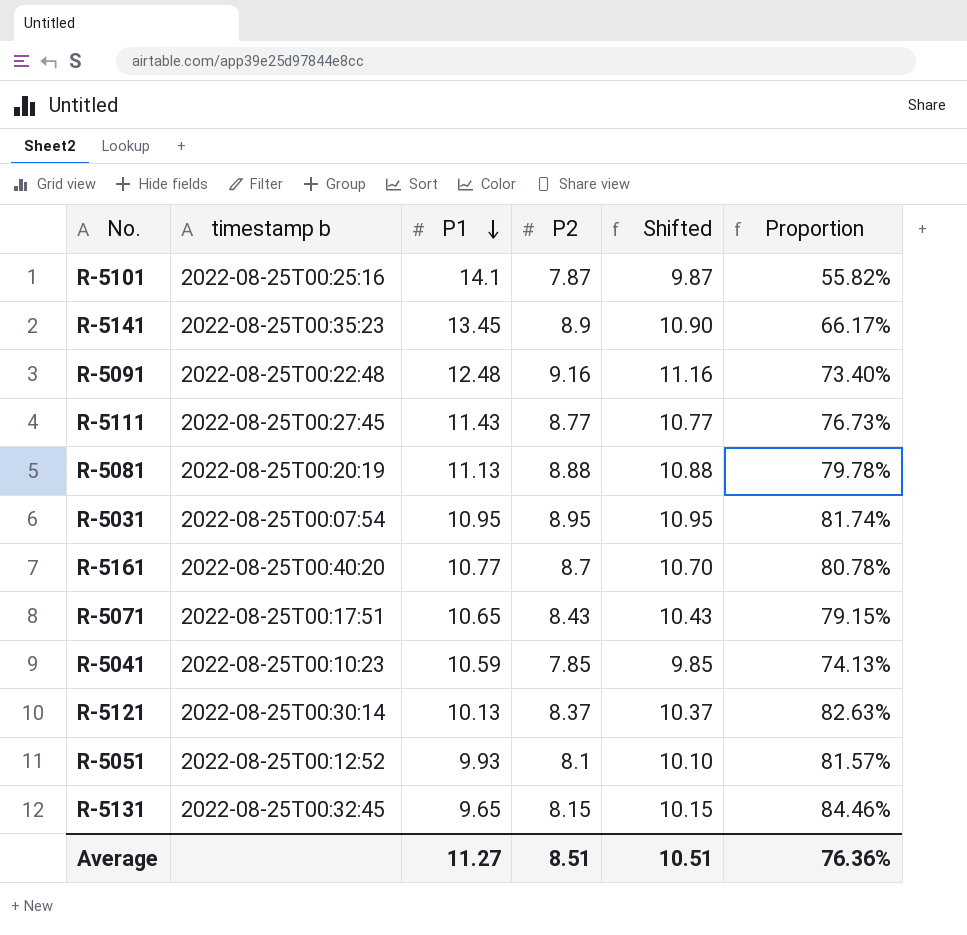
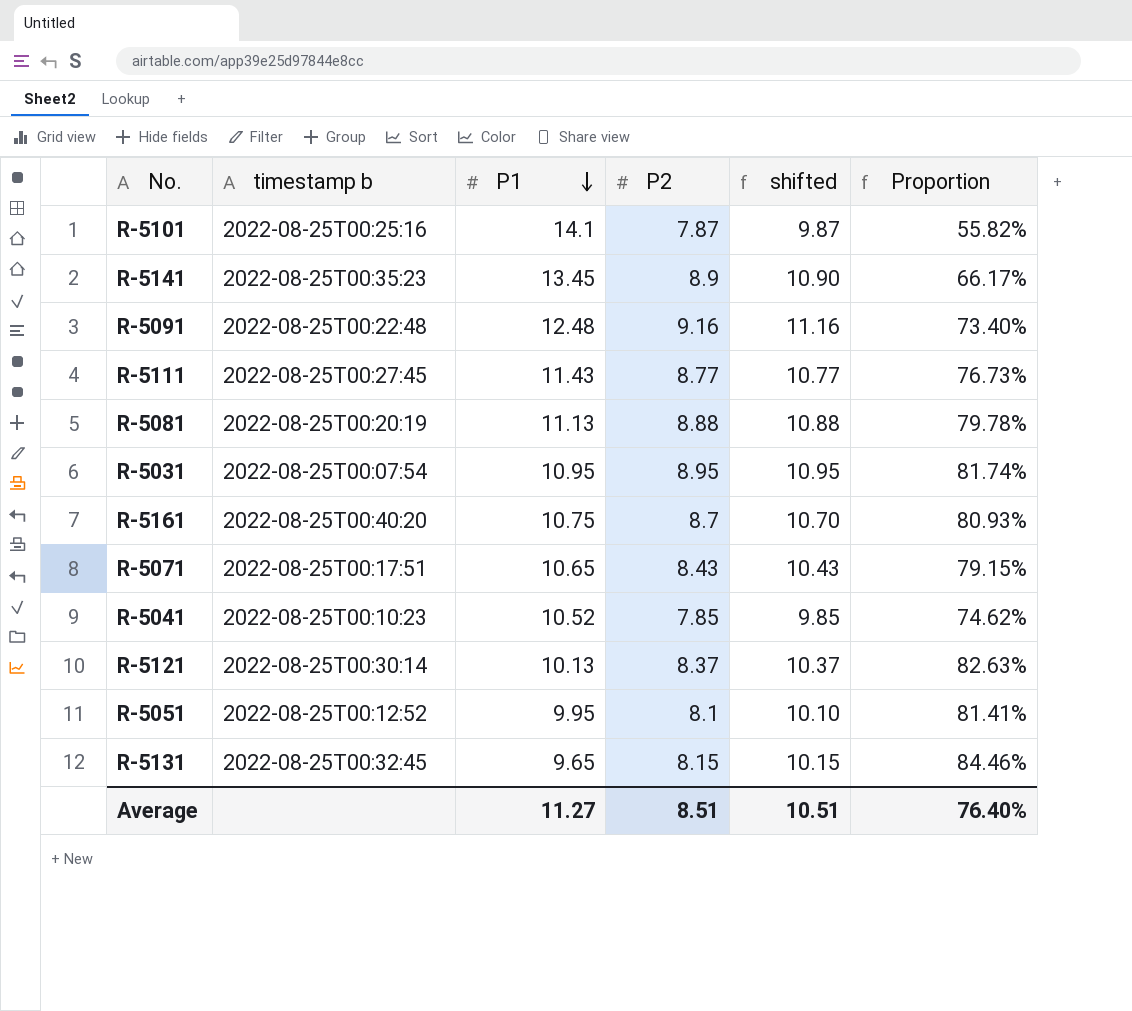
column name: Shifted -> shifted
R-5161 | P1: 10.77 -> 10.75
R-5161 | Proportion: 80.78% -> 80.93%
R-5041 | P1: 10.59 -> 10.52
R-5041 | Proportion: 74.13% -> 74.62%
R-5051 | P1: 9.93 -> 9.95
R-5051 | Proportion: 81.57% -> 81.41%
Average | Proportion: 76.36% -> 76.40%

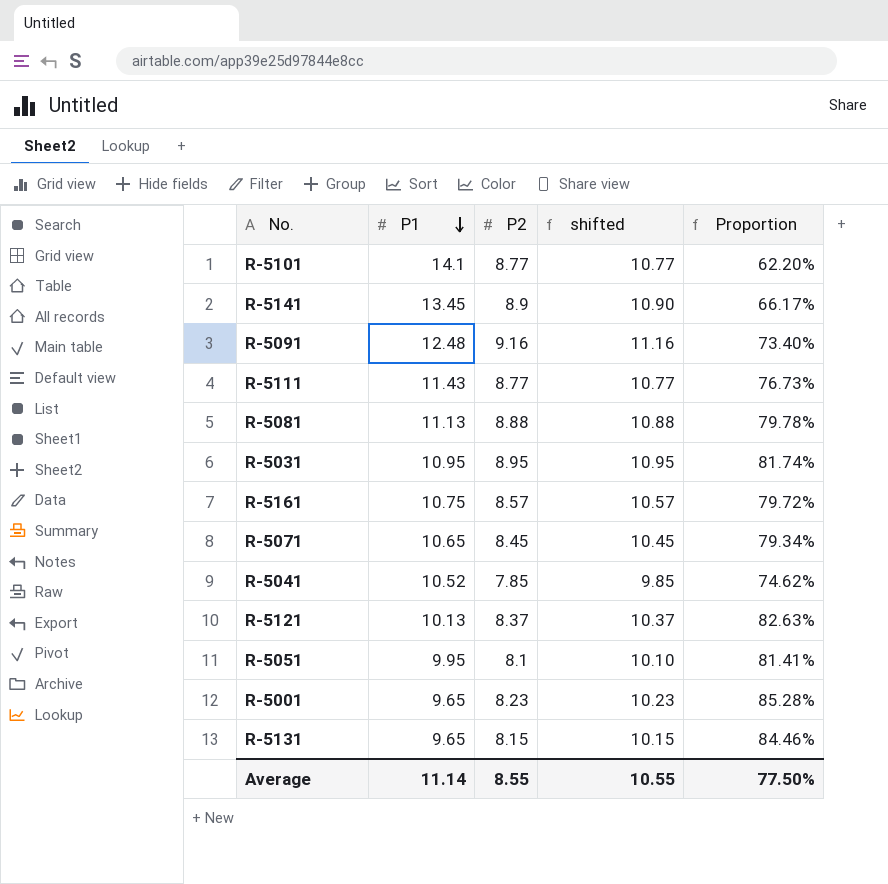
column timestamp b | position: 2 -> none
R-5101 | P2: 7.87 -> 8.77
R-5101 | shifted: 9.87 -> 10.77
R-5101 | Proportion: 55.82% -> 62.20%
R-5161 | P2: 8.7 -> 8.57
R-5161 | shifted: 10.70 -> 10.57
R-5161 | Proportion: 80.93% -> 79.72%
R-5071 | P2: 8.43 -> 8.45
R-5071 | shifted: 10.43 -> 10.45
R-5071 | Proportion: 79.15% -> 79.34%
row R-5001: none -> 9.65 | 8.23 | 10.23 | 85.28%
Average | P1: 11.27 -> 11.14
Average | P2: 8.51 -> 8.55
Average | shifted: 10.51 -> 10.55
Average | Proportion: 76.40% -> 77.50%

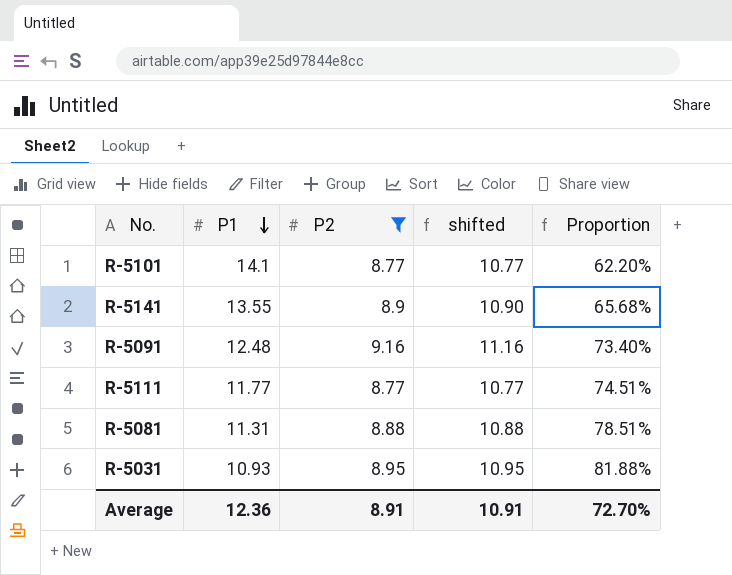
filter: none -> P2 >= 8.77
R-5141 | P1: 13.45 -> 13.55
R-5141 | Proportion: 66.17% -> 65.68%
R-5111 | P1: 11.43 -> 11.77
R-5111 | Proportion: 76.73% -> 74.51%
R-5081 | P1: 11.13 -> 11.31
R-5081 | Proportion: 79.78% -> 78.51%
R-5031 | P1: 10.95 -> 10.93
R-5031 | Proportion: 81.74% -> 81.88%
Average | P1: 11.14 -> 12.36
Average | P2: 8.55 -> 8.91
Average | shifted: 10.55 -> 10.91
Average | Proportion: 77.50% -> 72.70%

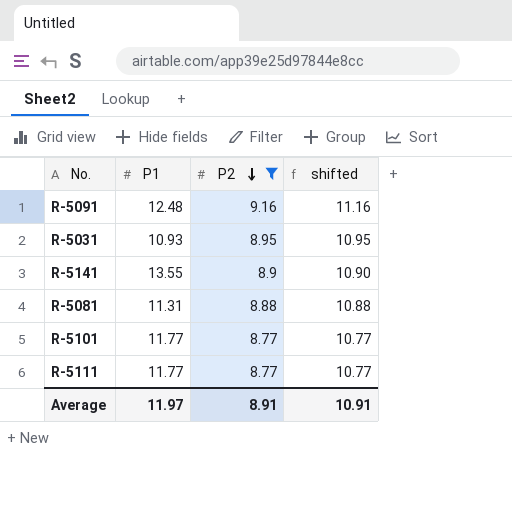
row order: P1 descending -> P2 descending
column Proportion | formula: [P2] / [P1] -> none
R-5101 | P1: 14.1 -> 11.77
Average | P1: 12.36 -> 11.97

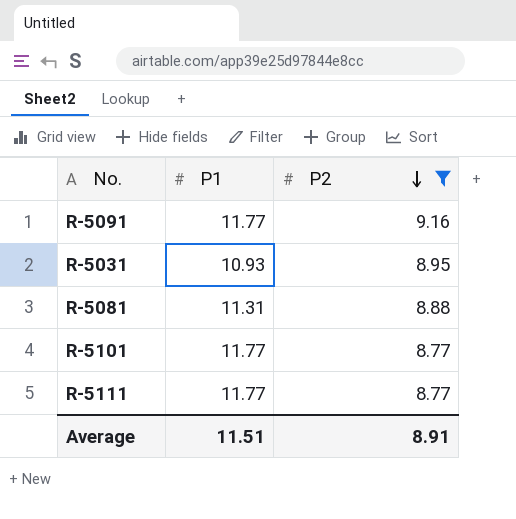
column shifted | formula: [P2] + 2 -> none
row R-5141: 13.55 | 8.9 | 10.90 -> none
R-5091 | P1: 12.48 -> 11.77
Average | P1: 11.97 -> 11.51

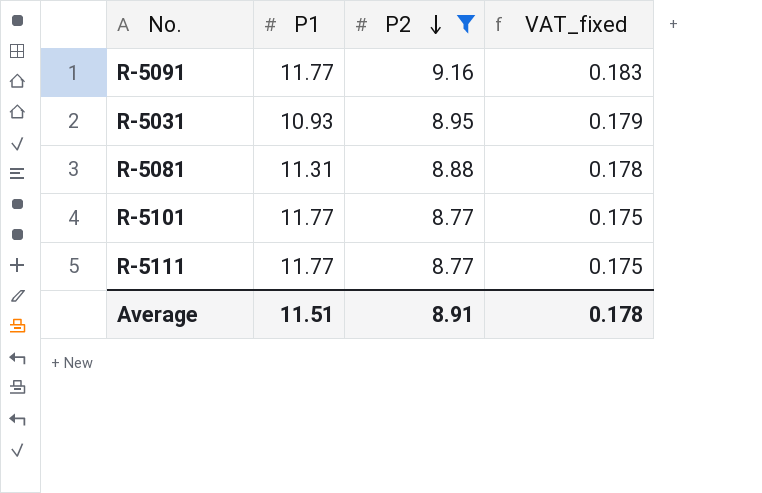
column VAT_fixed | formula: none -> [P2] * 0.02

